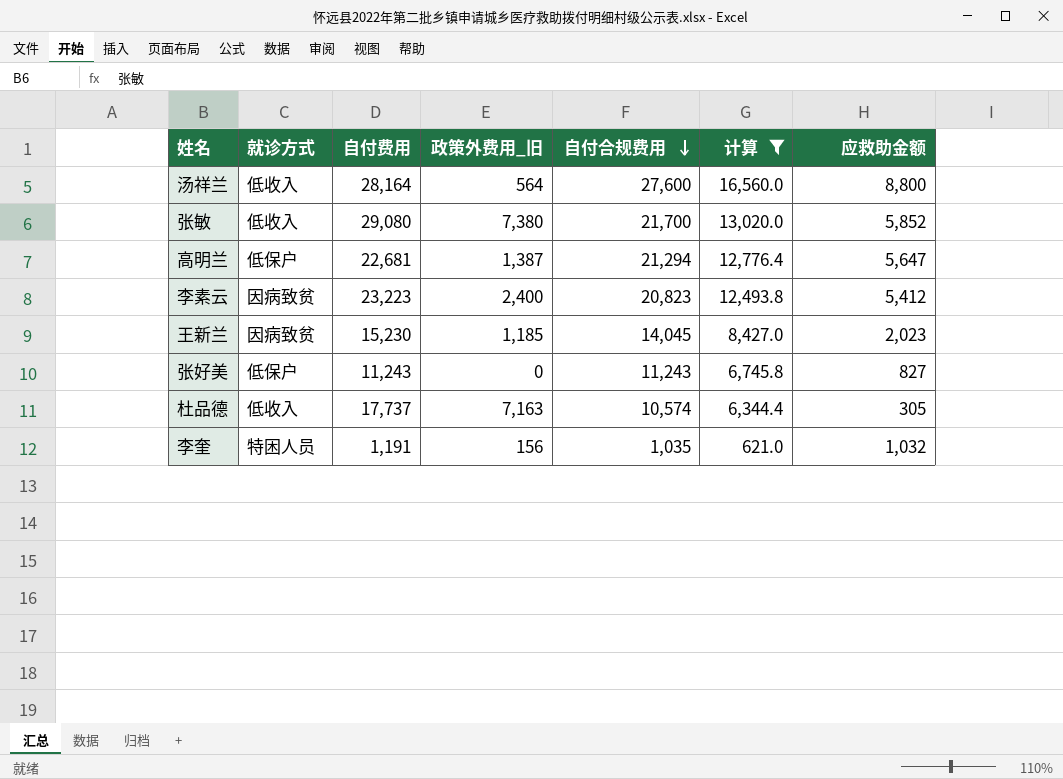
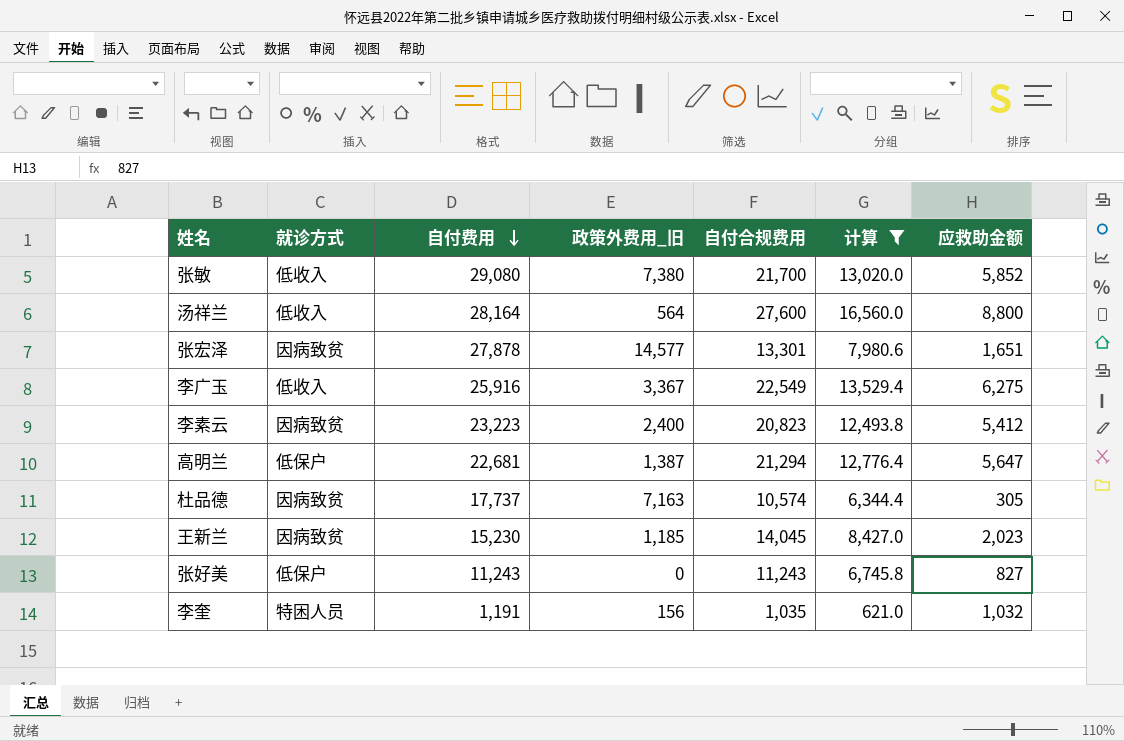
row order: 自付合规费用 descending -> 自付费用 descending
row 张宏泽: none -> 因病致贫 | 27,878 | 14,577 | 13,301 | 7,980.6 | 1,651
row 李广玉: none -> 低收入 | 25,916 | 3,367 | 22,549 | 13,529.4 | 6,275
杜品德 | 就诊方式: 低收入 -> 因病致贫

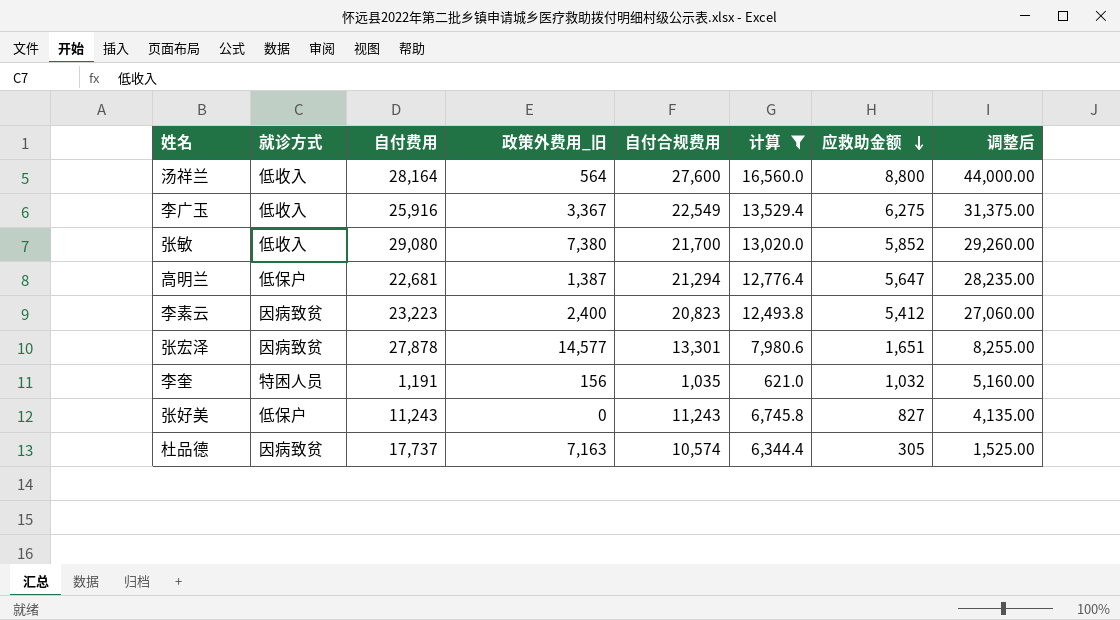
row order: 自付费用 descending -> 应救助金额 descending
column 调整后 | formula: none -> [应救助金额] * 5
row 王新兰: 因病致贫 | 15,230 | 1,185 | 14,045 | 8,427.0 | 2,023 -> none

